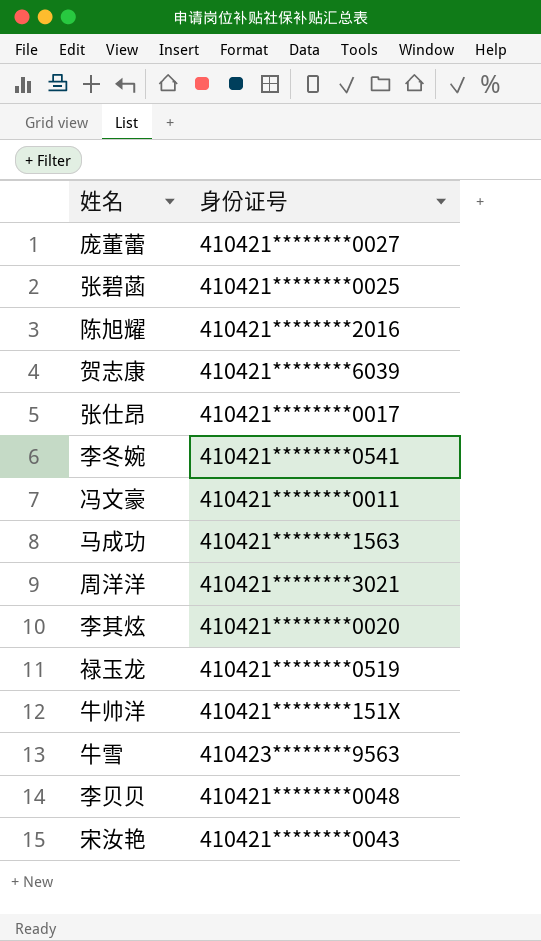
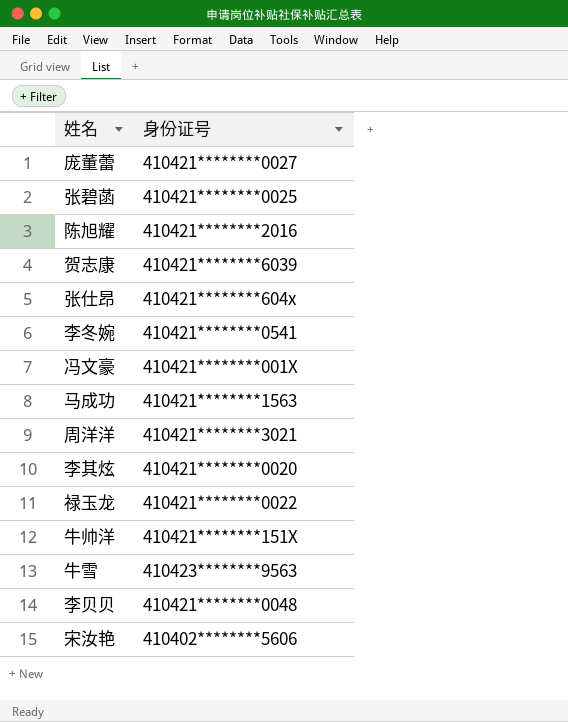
张仕昂 | 身份证号: 410421********0017 -> 410421********604x
冯文豪 | 身份证号: 410421********0011 -> 410421********001X
禄玉龙 | 身份证号: 410421********0519 -> 410421********0022
宋汝艳 | 身份证号: 410421********0043 -> 410402********5606

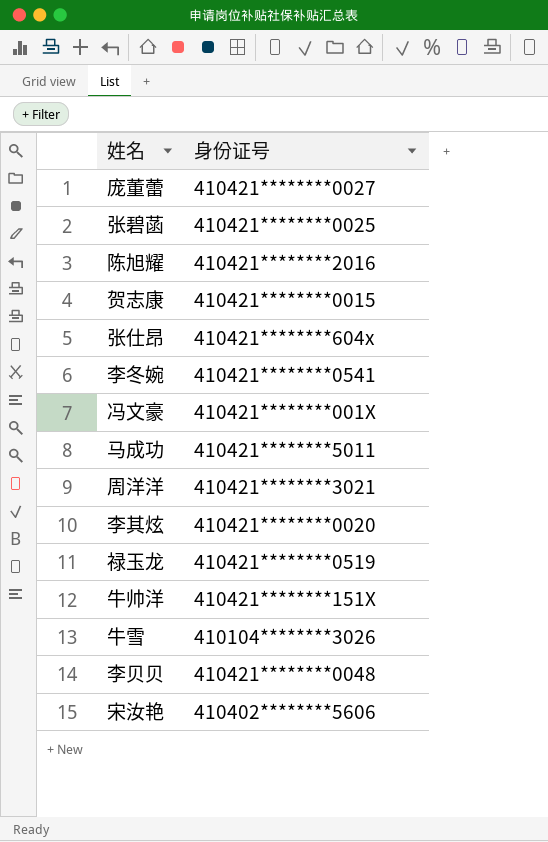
贺志康 | 身份证号: 410421********6039 -> 410421********0015
马成功 | 身份证号: 410421********1563 -> 410421********5011
禄玉龙 | 身份证号: 410421********0022 -> 410421********0519
牛雪 | 身份证号: 410423********9563 -> 410104********3026

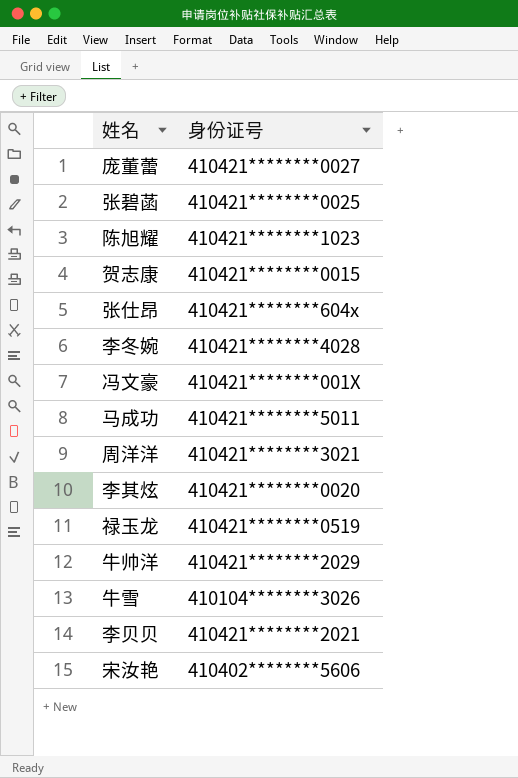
陈旭耀 | 身份证号: 410421********2016 -> 410421********1023
李冬婉 | 身份证号: 410421********0541 -> 410421********4028
牛帅洋 | 身份证号: 410421********151X -> 410421********2029
李贝贝 | 身份证号: 410421********0048 -> 410421********2021

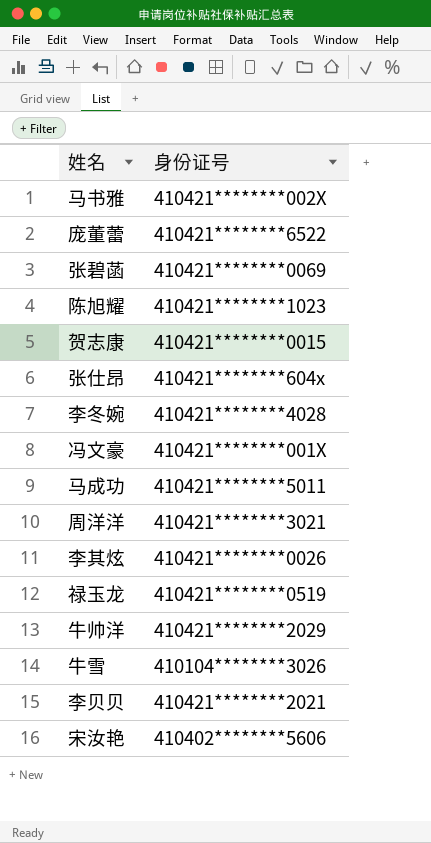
row 马书雅: none -> 410421********002X
庞董蕾 | 身份证号: 410421********0027 -> 410421********6522
张碧菡 | 身份证号: 410421********0025 -> 410421********0069
李其炫 | 身份证号: 410421********0020 -> 410421********0026

